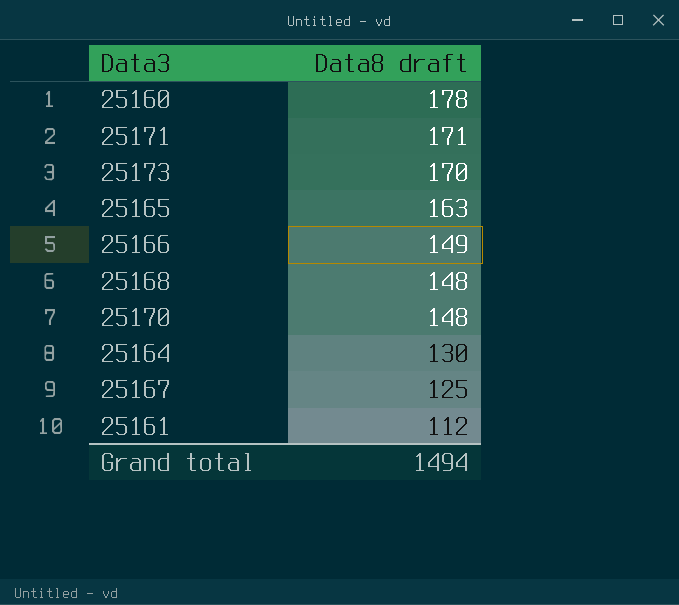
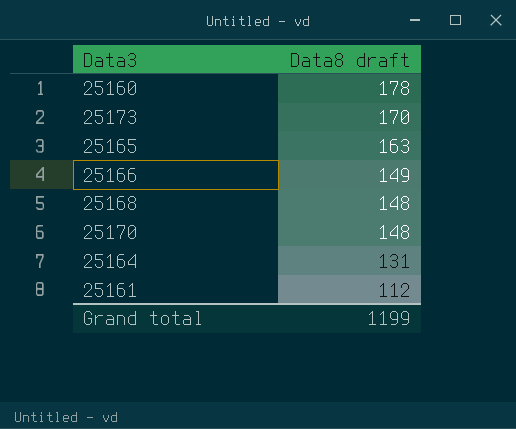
row 25171: 171 -> none
row 25167: 125 -> none
25164 | Data8 draft: 130 -> 131
Grand total | Data8 draft: 1494 -> 1199

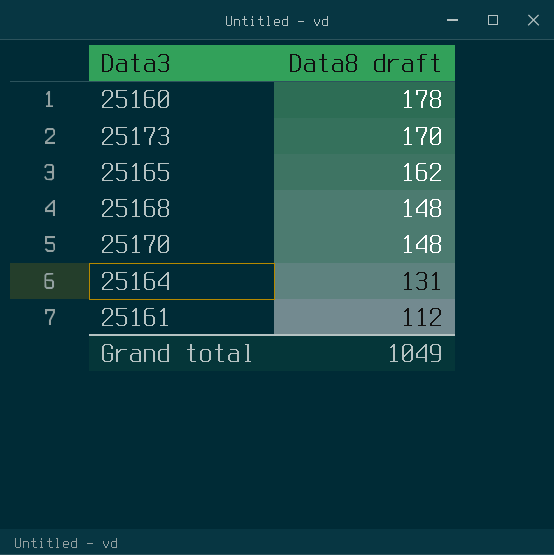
row 25166: 149 -> none
25165 | Data8 draft: 163 -> 162
Grand total | Data8 draft: 1199 -> 1049

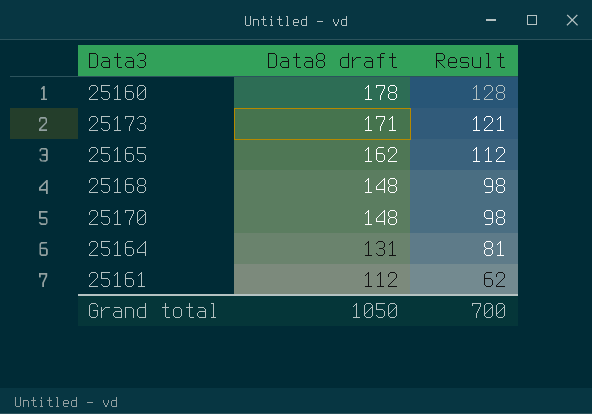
column Result | formula: none -> [Data8 draft] - 50
25173 | Data8 draft: 170 -> 171
Grand total | Data8 draft: 1049 -> 1050

